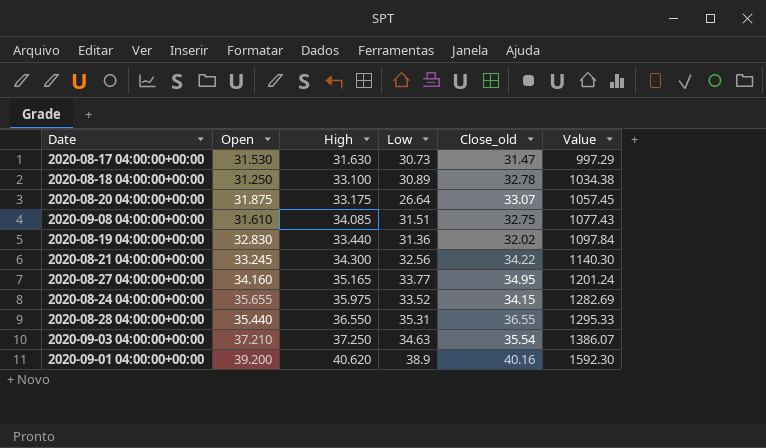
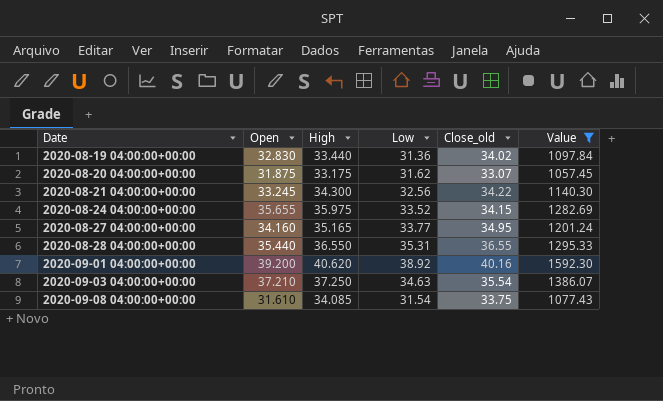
filter: none -> Value >= 1057.45
row order: Value ascending -> Date ascending
2020-08-19 04:00:00+00:00 | Close_old: 32.02 -> 34.02
2020-08-20 04:00:00+00:00 | Low: 26.64 -> 31.62
2020-09-01 04:00:00+00:00 | Low: 38.9 -> 38.92
2020-09-08 04:00:00+00:00 | Low: 31.51 -> 31.54
2020-09-08 04:00:00+00:00 | Close_old: 32.75 -> 33.75

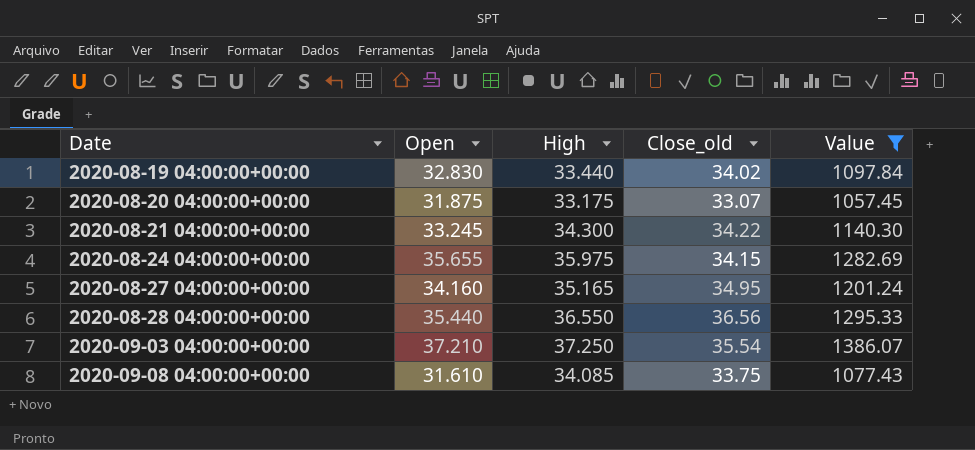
column Low | position: 4 -> none
row 2020-09-01 04:00:00+00:00: 39.200 | 40.620 | 38.92 | 40.16 | 1592.30 -> none
2020-08-28 04:00:00+00:00 | Close_old: 36.55 -> 36.56

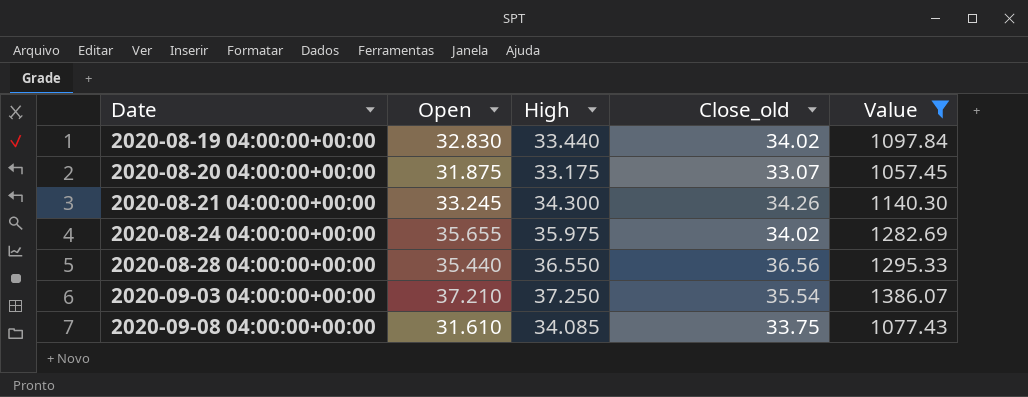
row 2020-08-27 04:00:00+00:00: 34.160 | 35.165 | 34.95 | 1201.24 -> none
2020-08-21 04:00:00+00:00 | Close_old: 34.22 -> 34.26
2020-08-24 04:00:00+00:00 | Close_old: 34.15 -> 34.02

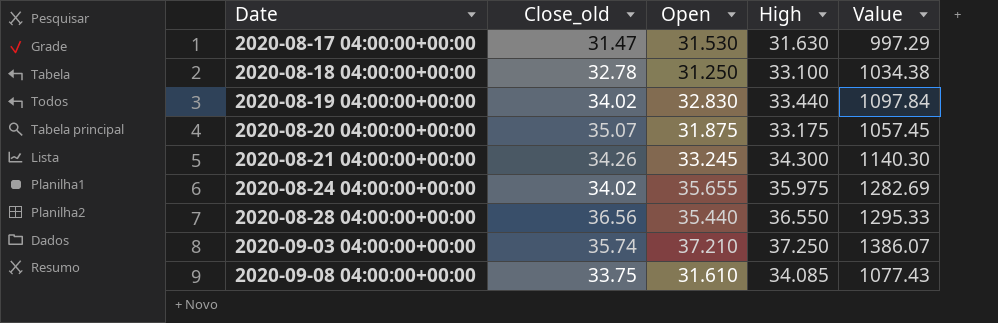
filter: Value >= 1057.45 -> none
column Close_old | position: 4 -> 2
2020-08-20 04:00:00+00:00 | Close_old: 33.07 -> 35.07
2020-09-03 04:00:00+00:00 | Close_old: 35.54 -> 35.74

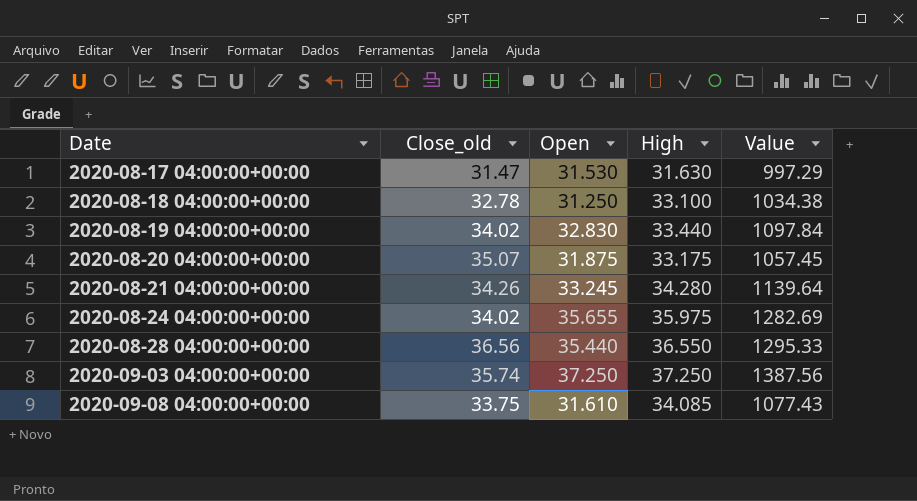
2020-08-21 04:00:00+00:00 | High: 34.300 -> 34.280
2020-08-21 04:00:00+00:00 | Value: 1140.30 -> 1139.64
2020-09-03 04:00:00+00:00 | Open: 37.210 -> 37.250
2020-09-03 04:00:00+00:00 | Value: 1386.07 -> 1387.56

